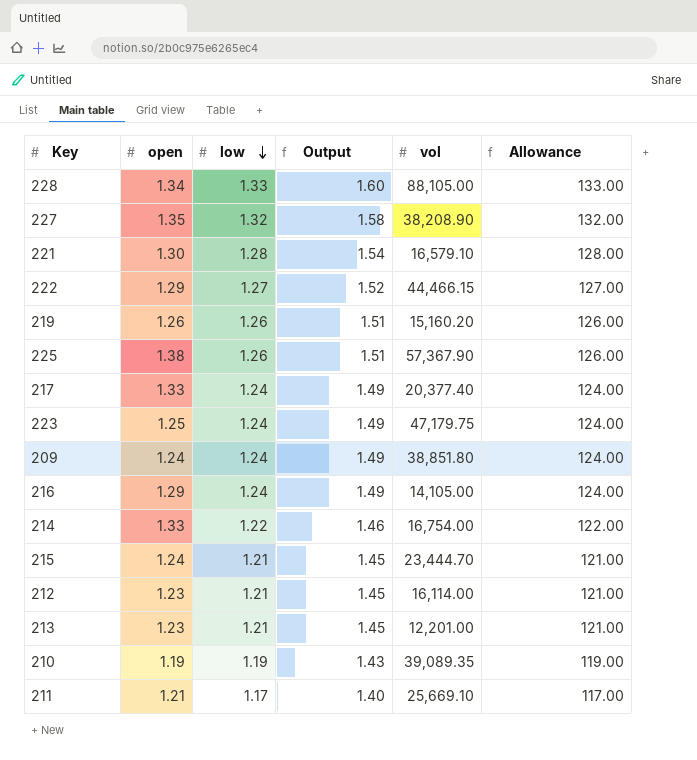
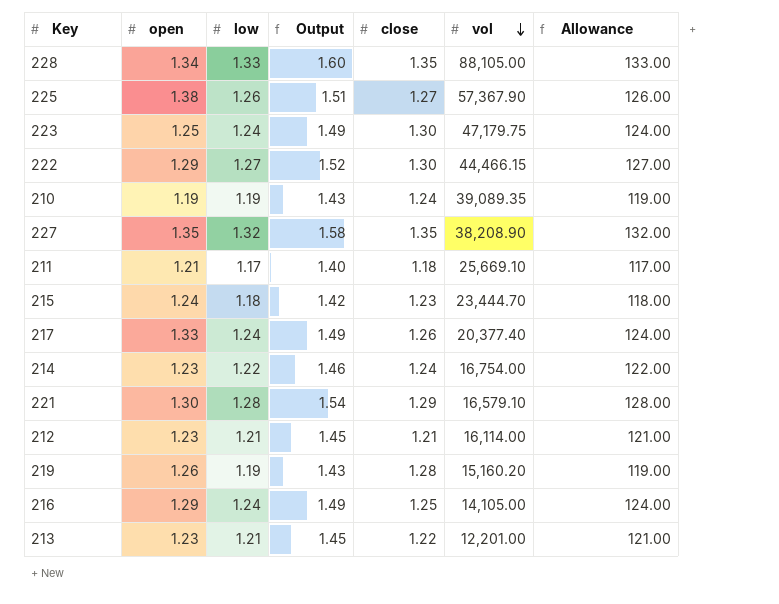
row order: low descending -> vol descending
column close | position: none -> 5
row 209: 1.24 | 1.24 | 1.49 | 38,851.80 | 124.00 -> none
215 | low: 1.21 -> 1.18
215 | Output: 1.45 -> 1.42
215 | Allowance: 121.00 -> 118.00
214 | open: 1.33 -> 1.23
219 | low: 1.26 -> 1.19
219 | Output: 1.51 -> 1.43
219 | Allowance: 126.00 -> 119.00

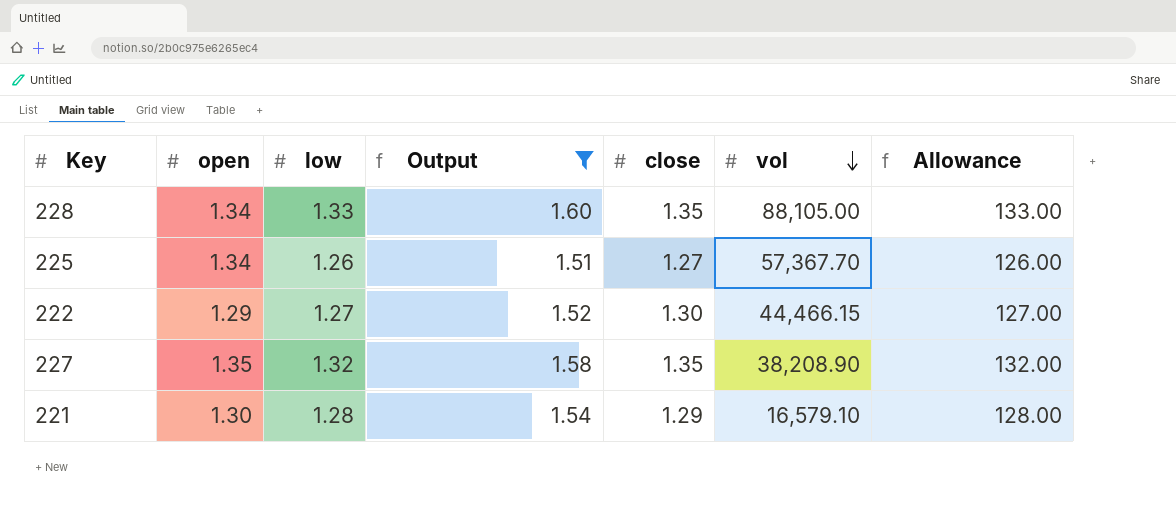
filter: none -> Output >= 1.51
225 | open: 1.38 -> 1.34
225 | vol: 57,367.90 -> 57,367.70

